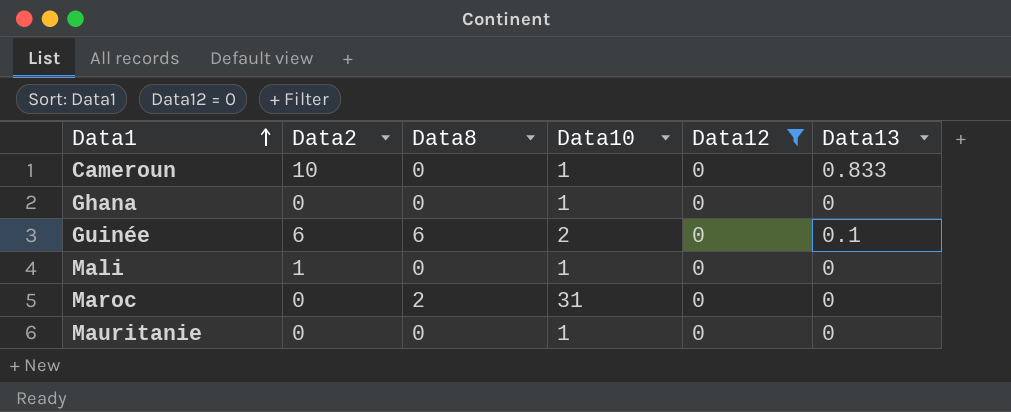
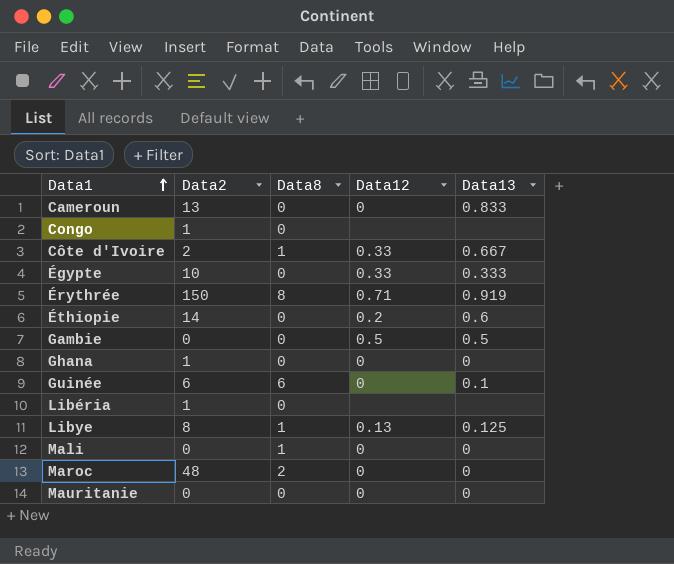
filter: Data12 = 0 -> none
column Data10 | position: 4 -> none
Cameroun | Data2: 10 -> 13
Ghana | Data2: 0 -> 1
Mali | Data2: 1 -> 0
Mali | Data8: 0 -> 1
Maroc | Data2: 0 -> 48

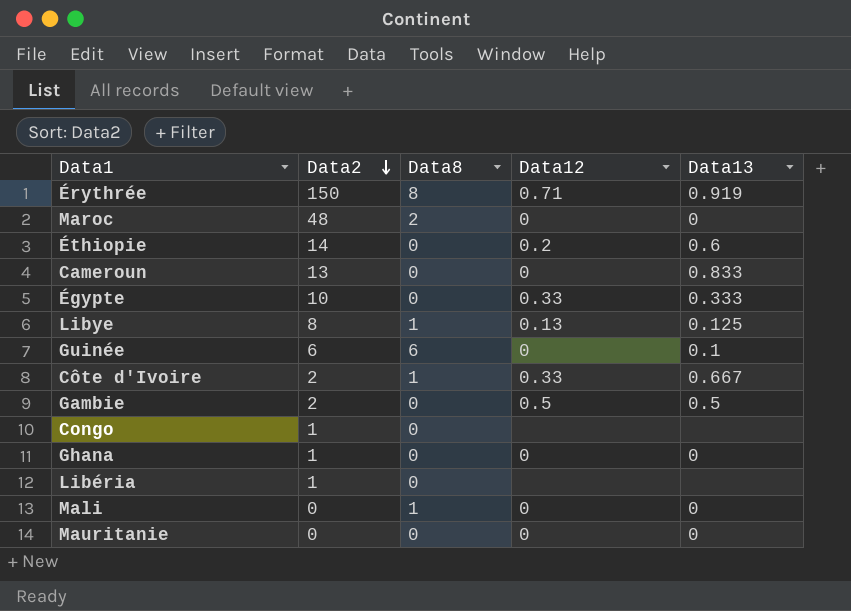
row order: Data1 ascending -> Data2 descending
Gambie | Data2: 0 -> 2

